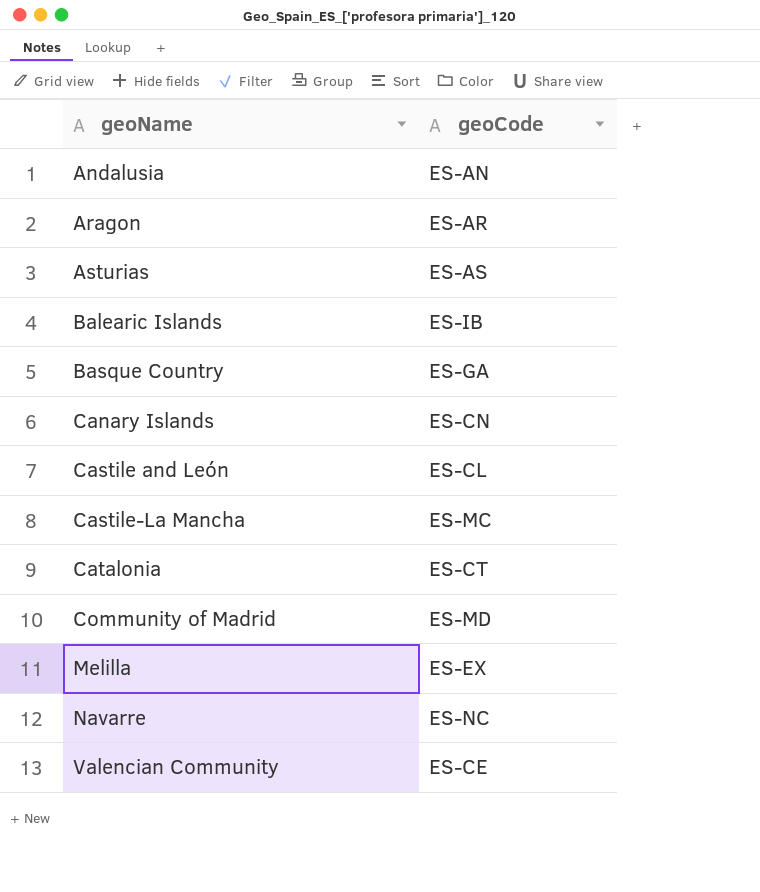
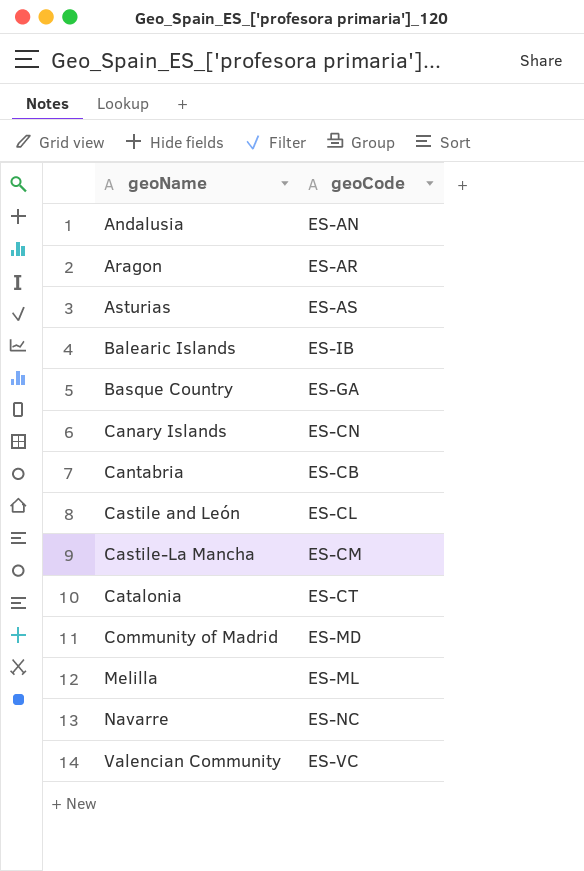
row Cantabria: none -> ES-CB
Castile-La Mancha | geoCode: ES-MC -> ES-CM
Melilla | geoCode: ES-EX -> ES-ML
Valencian Community | geoCode: ES-CE -> ES-VC

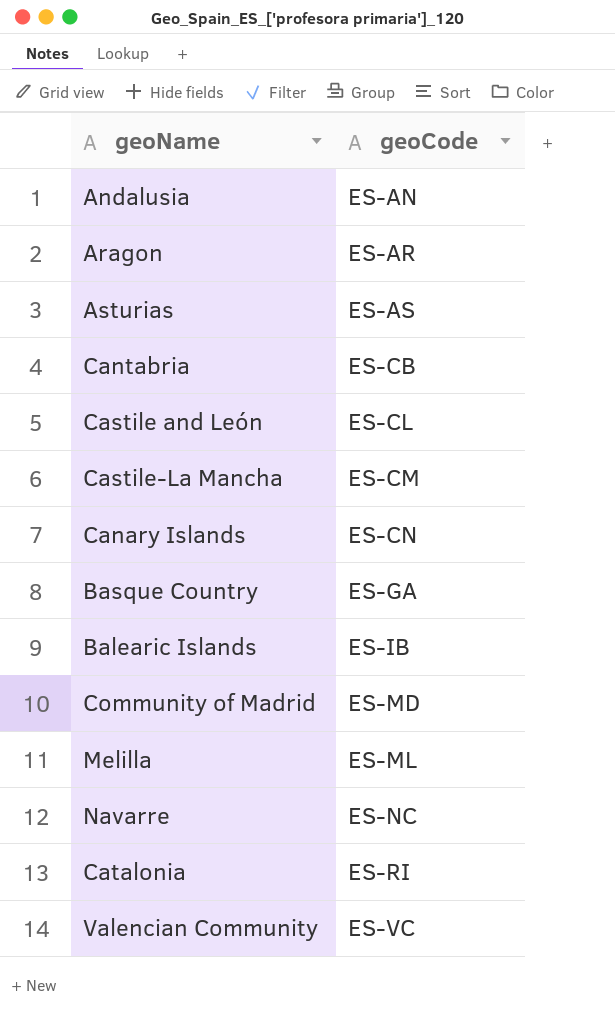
row order: geoName ascending -> geoCode ascending
Catalonia | geoCode: ES-CT -> ES-RI

